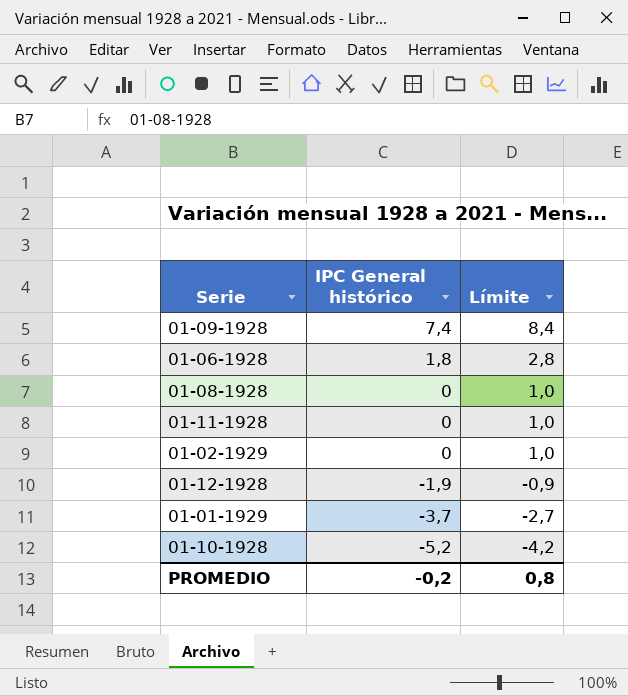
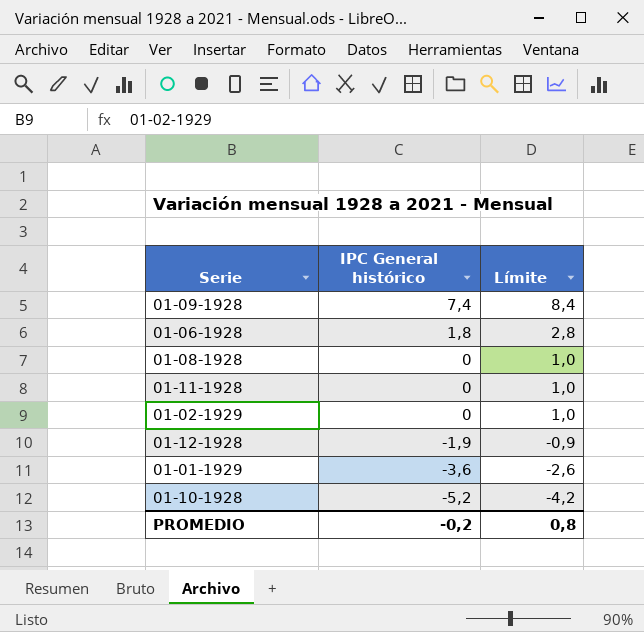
01-01-1929 | IPC General histórico: -3,7 -> -3,6
01-01-1929 | Límite: -2,7 -> -2,6

